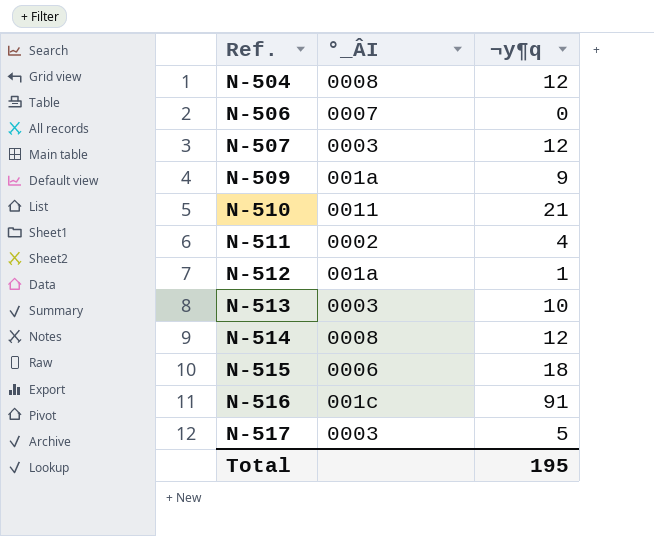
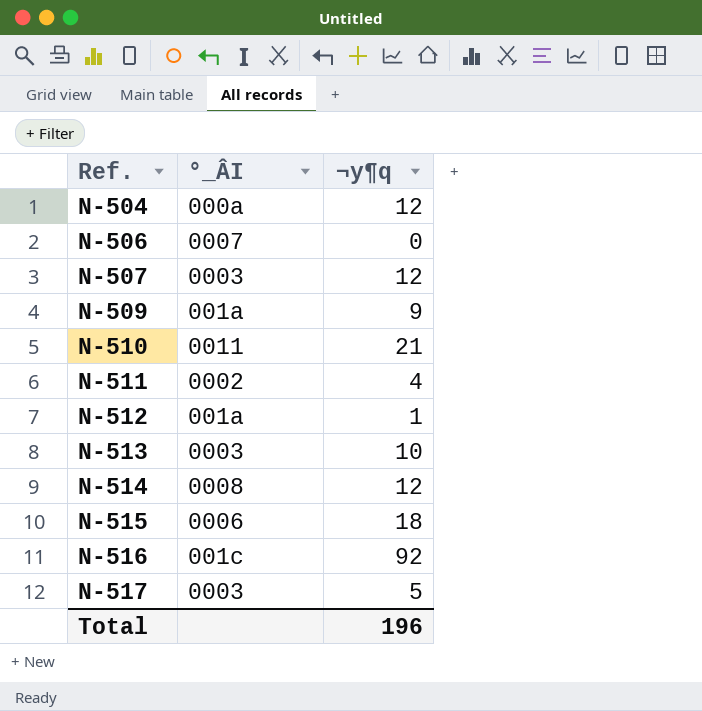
N-504 | °_ÂI: 0008 -> 000a
N-516 | ¬y¶q: 91 -> 92
Total | ¬y¶q: 195 -> 196

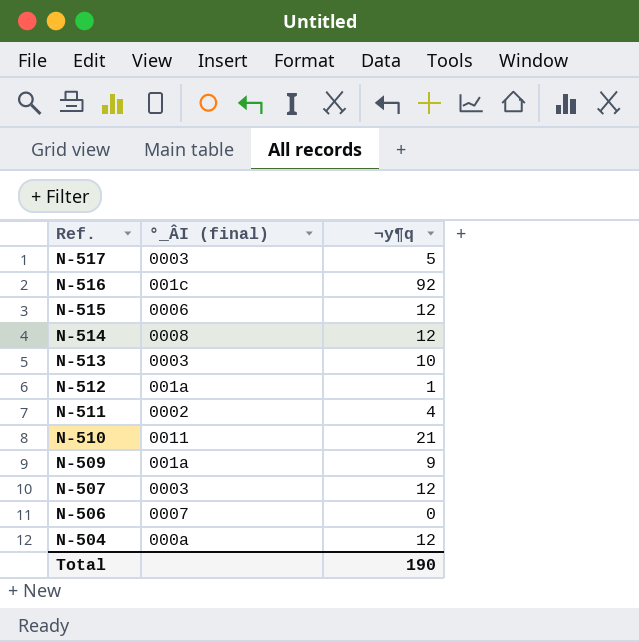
row order: Ref. ascending -> Ref. descending
column name: °_ÂI -> °_ÂI (final)
N-515 | ¬y¶q: 18 -> 12
Total | ¬y¶q: 196 -> 190

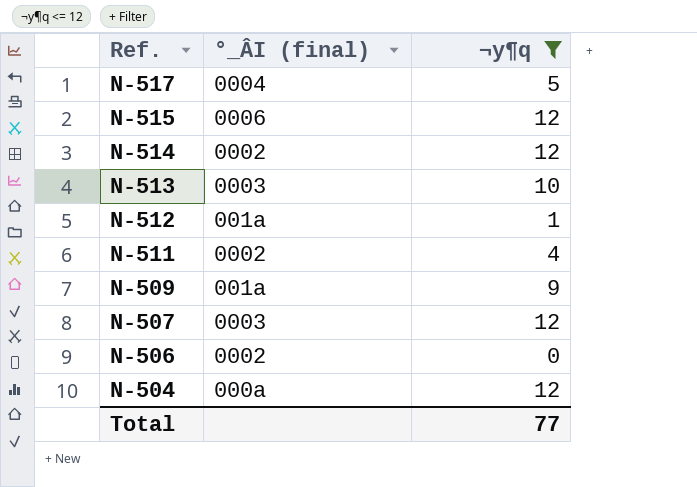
filter: none -> ¬y¶q <= 12
N-517 | °_ÂI (final): 0003 -> 0004
N-514 | °_ÂI (final): 0008 -> 0002
N-506 | °_ÂI (final): 0007 -> 0002
Total | ¬y¶q: 190 -> 77

